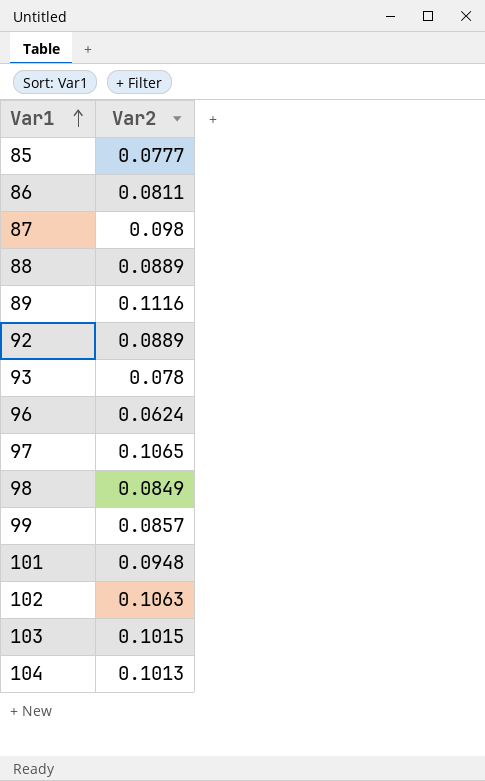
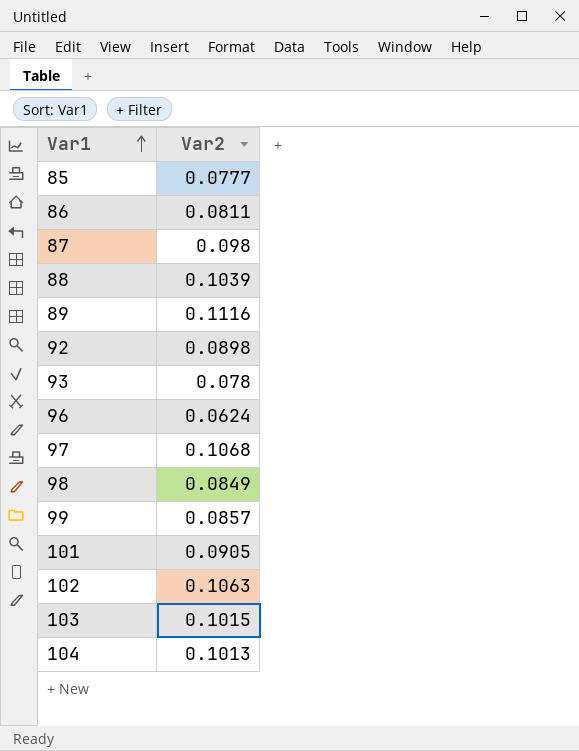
88 | Var2: 0.0889 -> 0.1039
92 | Var2: 0.0889 -> 0.0898
97 | Var2: 0.1065 -> 0.1068
101 | Var2: 0.0948 -> 0.0905

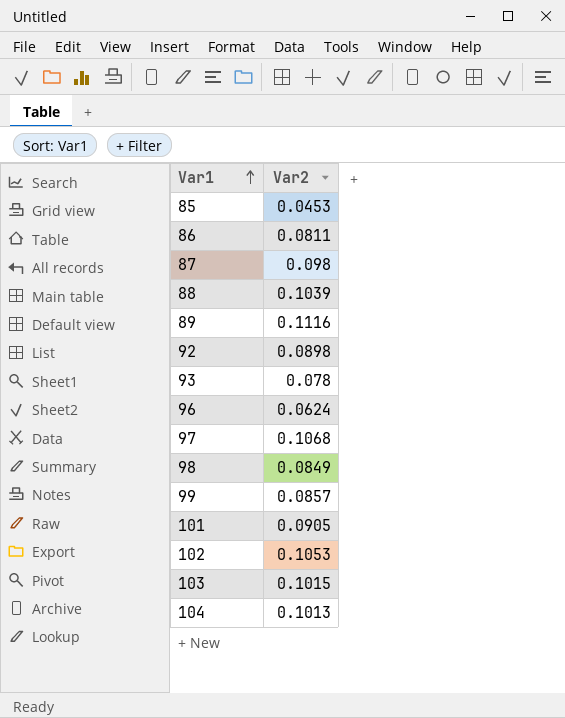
85 | Var2: 0.0777 -> 0.0453
102 | Var2: 0.1063 -> 0.1053

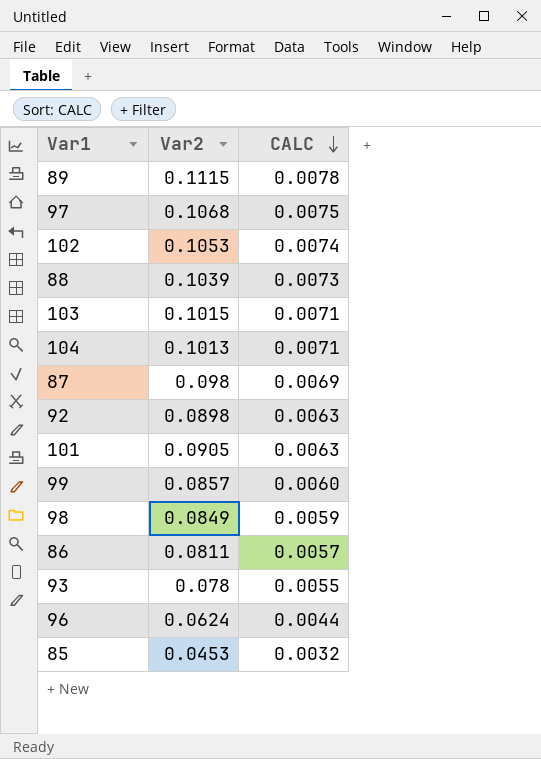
row order: Var1 ascending -> CALC descending
column CALC | formula: none -> [Var2] * 0.07
89 | Var2: 0.1116 -> 0.1115

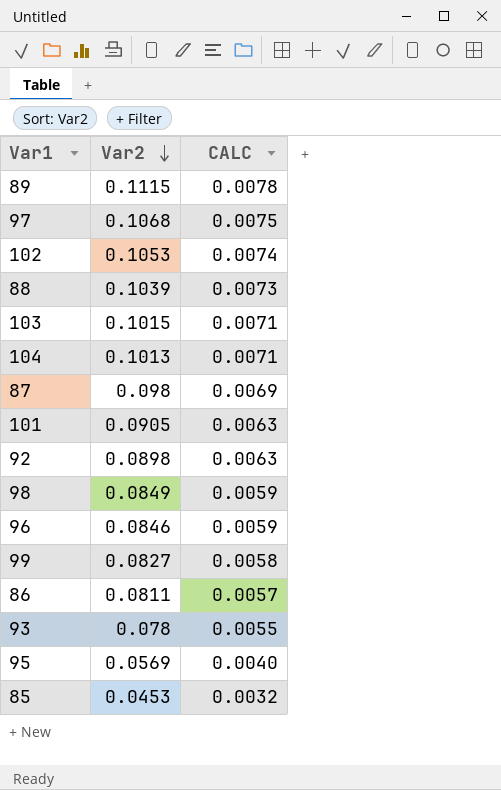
row order: CALC descending -> Var2 descending
96 | Var2: 0.0624 -> 0.0846
96 | CALC: 0.0044 -> 0.0059
99 | Var2: 0.0857 -> 0.0827
99 | CALC: 0.0060 -> 0.0058
row 95: none -> 0.0569 | 0.0040

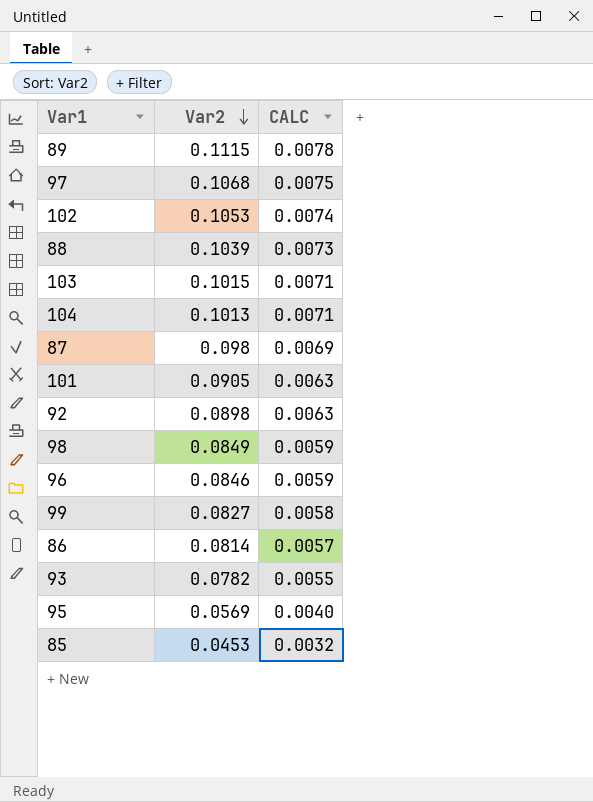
86 | Var2: 0.0811 -> 0.0814
93 | Var2: 0.078 -> 0.0782

